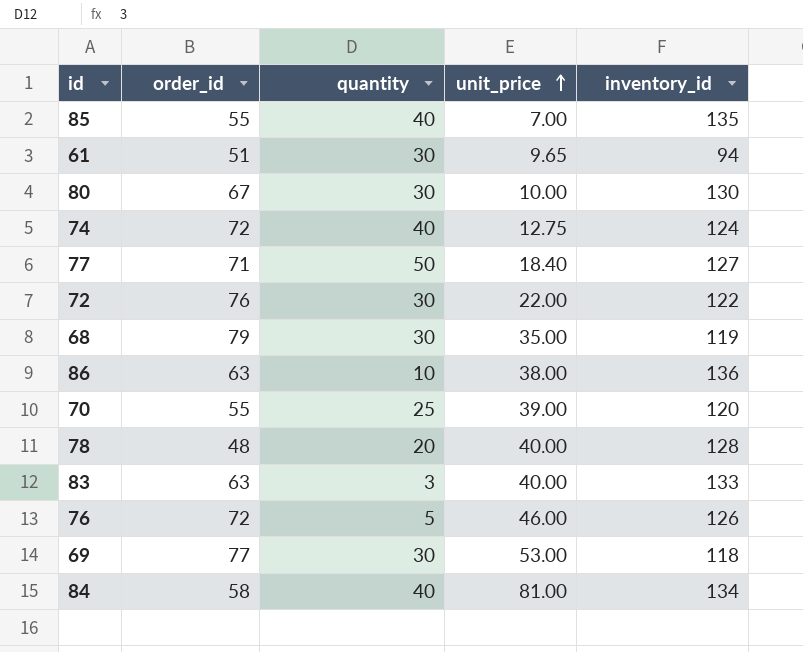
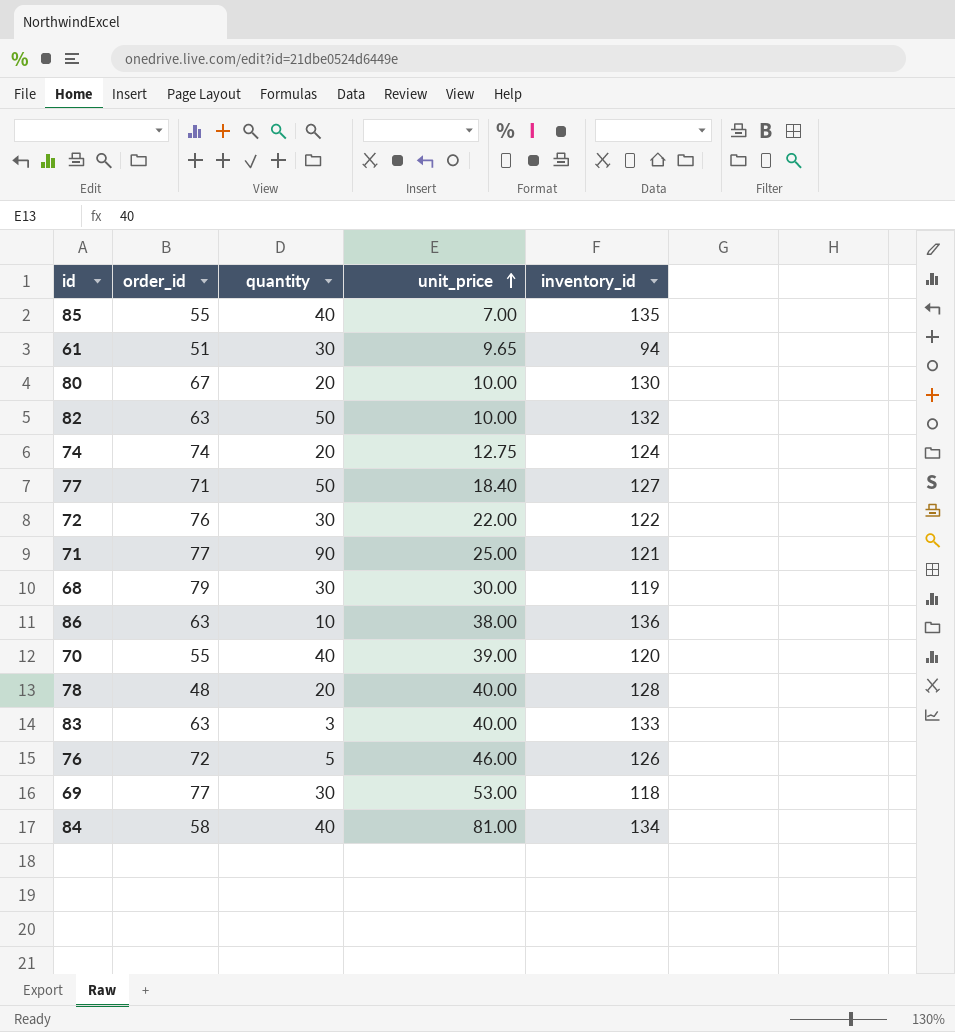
80 | quantity: 30 -> 20
row 82: none -> 63 | 50 | 10.00 | 132
74 | order_id: 72 -> 74
74 | quantity: 40 -> 20
row 71: none -> 77 | 90 | 25.00 | 121
68 | unit_price: 35.00 -> 30.00
70 | quantity: 25 -> 40

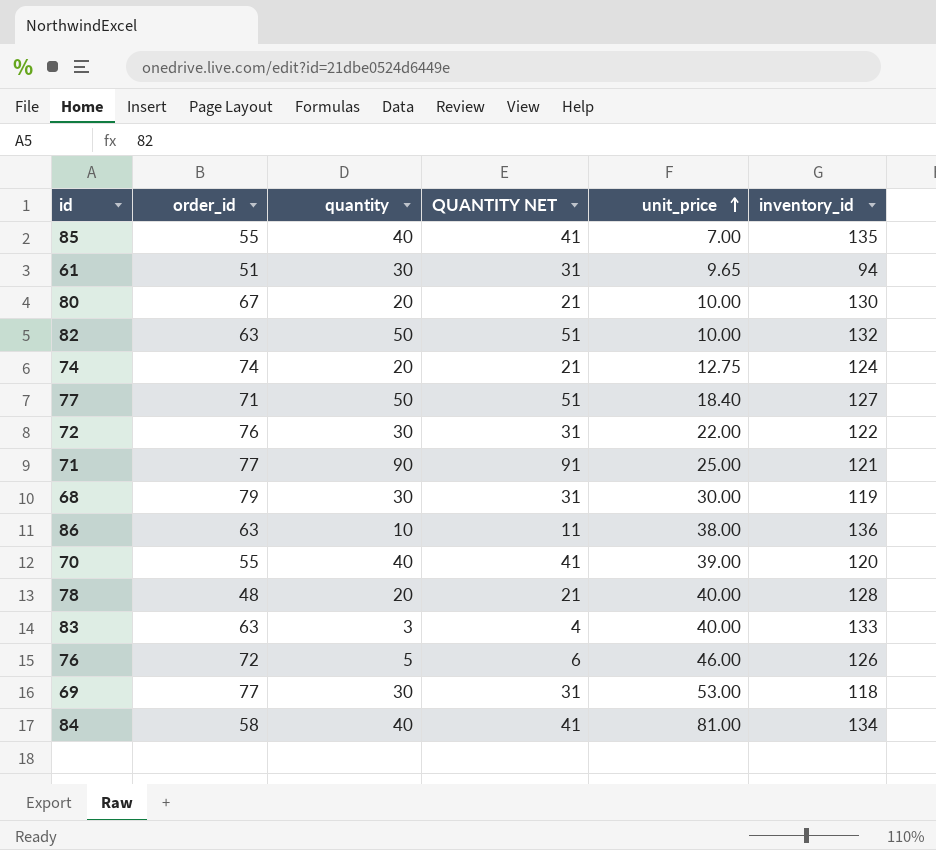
column QUANTITY NET | formula: none -> [quantity] + 1

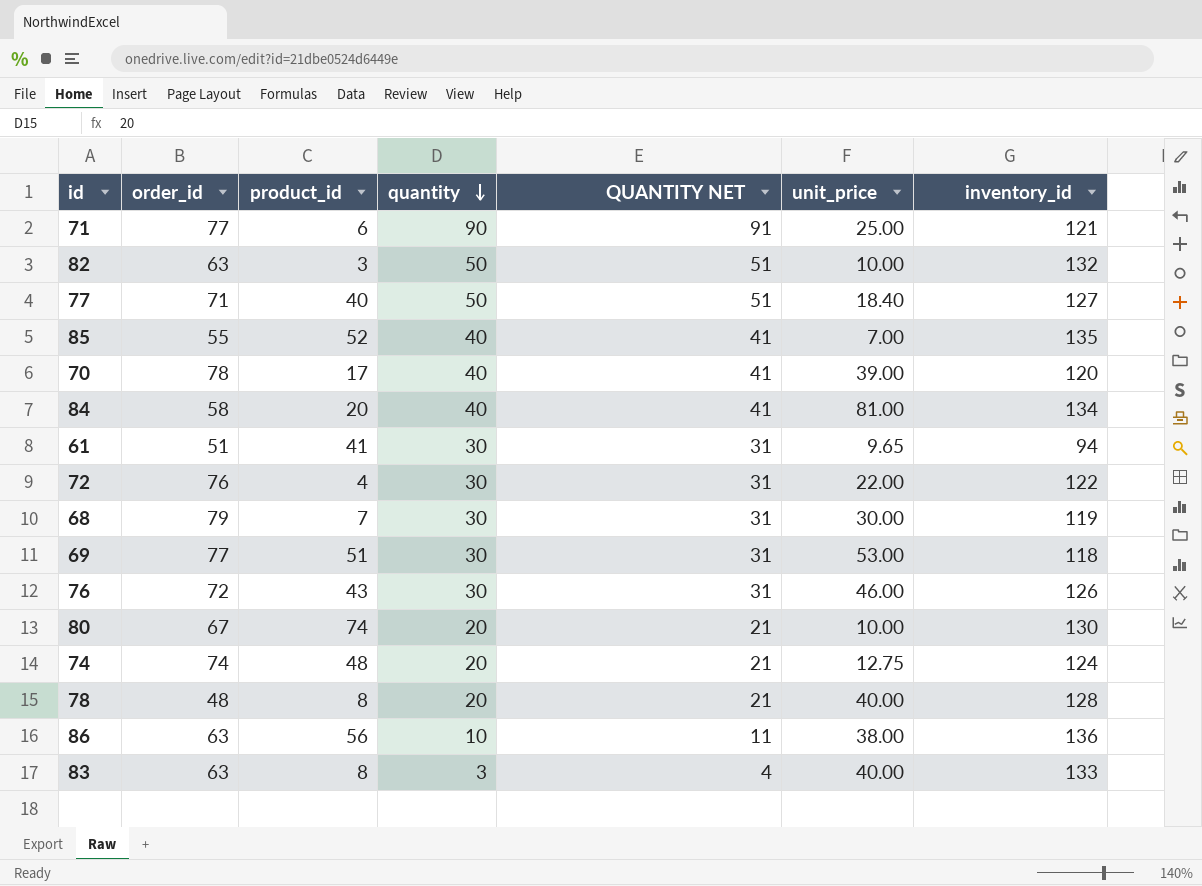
row order: unit_price ascending -> quantity descending
column product_id | position: none -> 3
70 | order_id: 55 -> 78
76 | quantity: 5 -> 30
76 | QUANTITY NET: 6 -> 31

